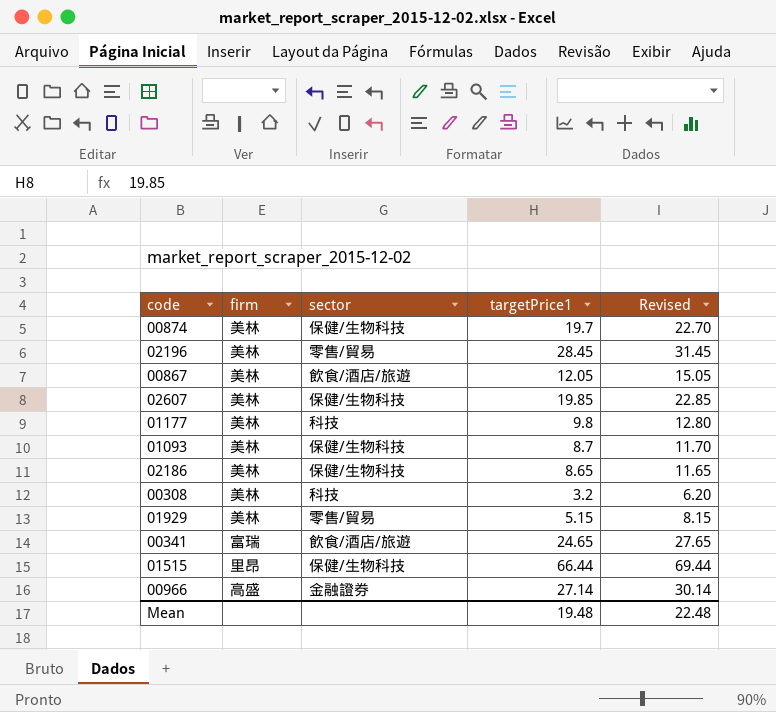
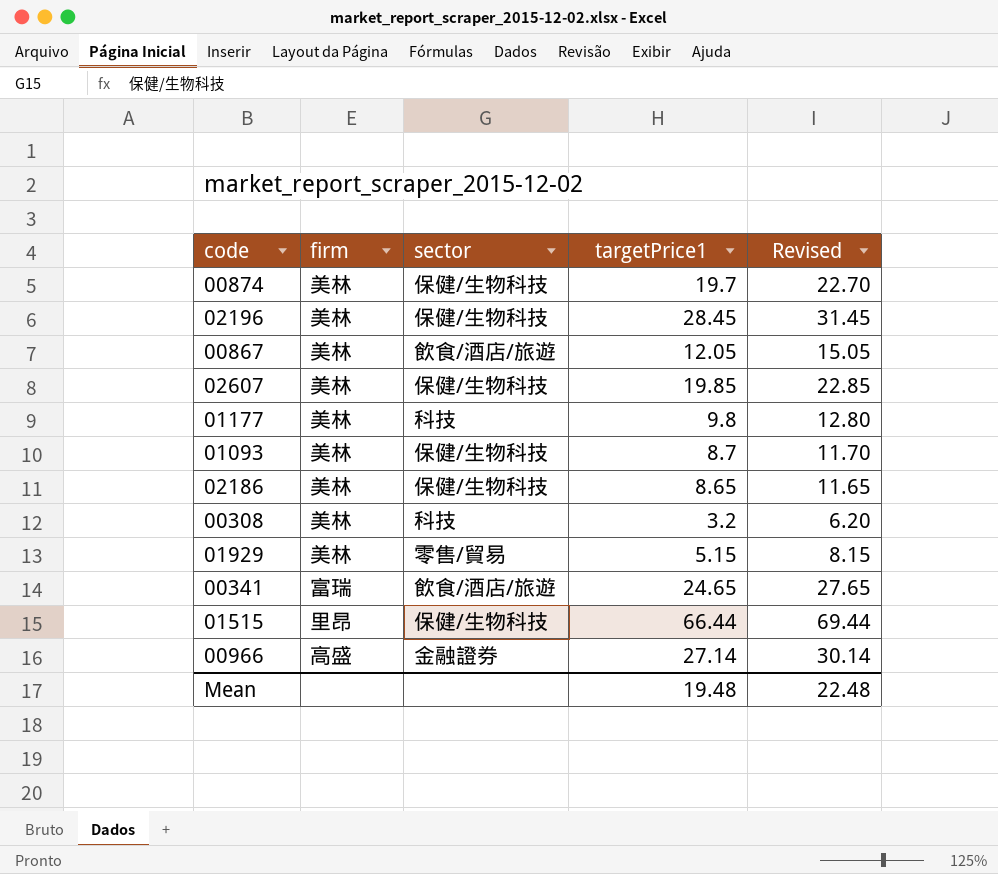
02196 | sector: 零售/貿易 -> 保健/生物科技

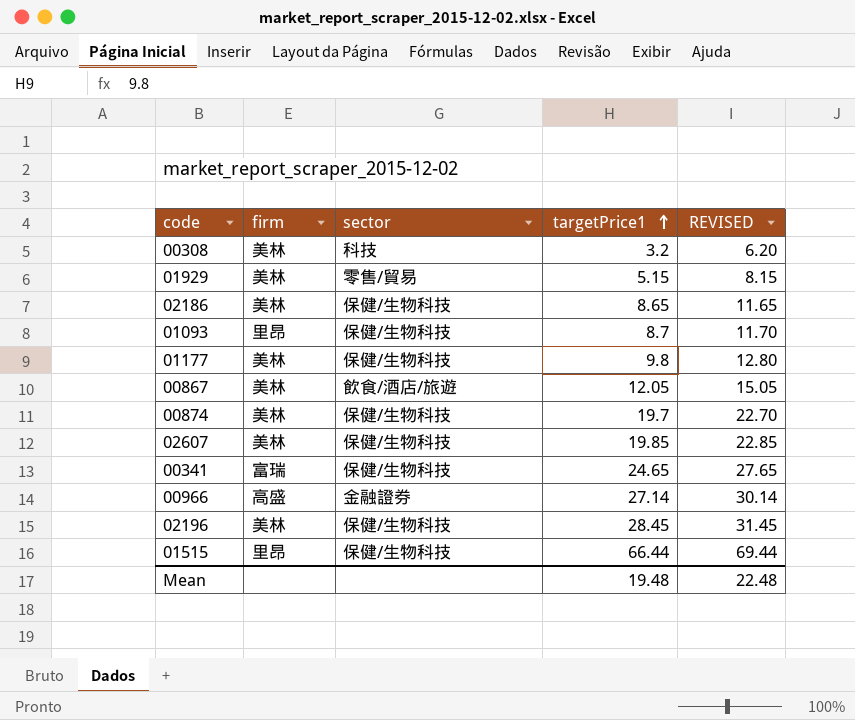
row order: none -> targetPrice1 ascending
column name: Revised -> REVISED
01093 | firm: 美林 -> 里昂
01177 | sector: 科技 -> 保健/生物科技
00341 | sector: 飲食/酒店/旅遊 -> 保健/生物科技

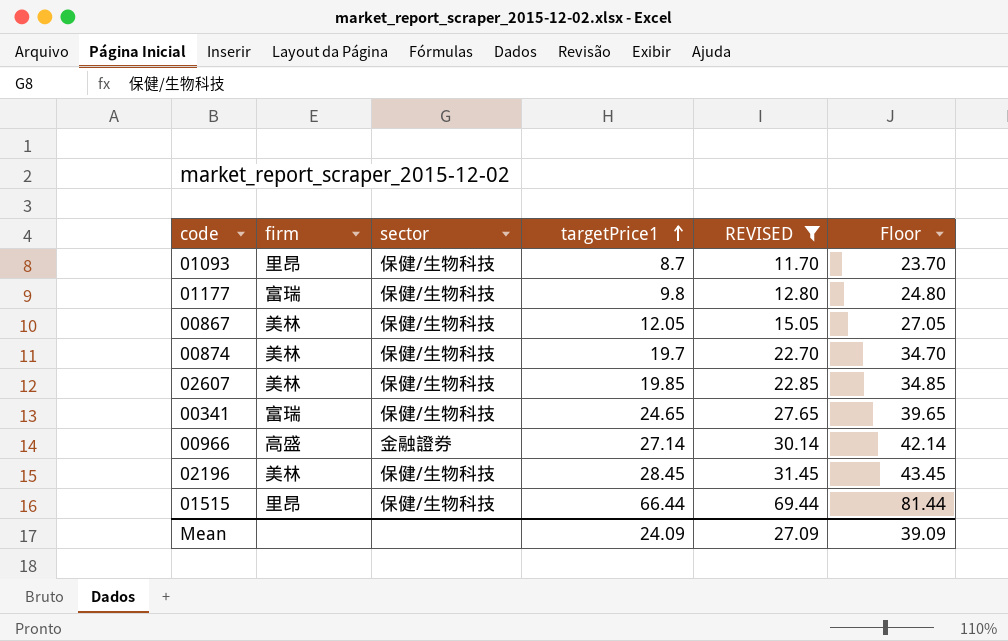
filter: none -> REVISED >= 11.70
column Floor | formula: none -> [targetPrice1] + 15
01177 | firm: 美林 -> 富瑞
00867 | sector: 飲食/酒店/旅遊 -> 保健/生物科技
Mean | targetPrice1: 19.48 -> 24.09
Mean | REVISED: 22.48 -> 27.09

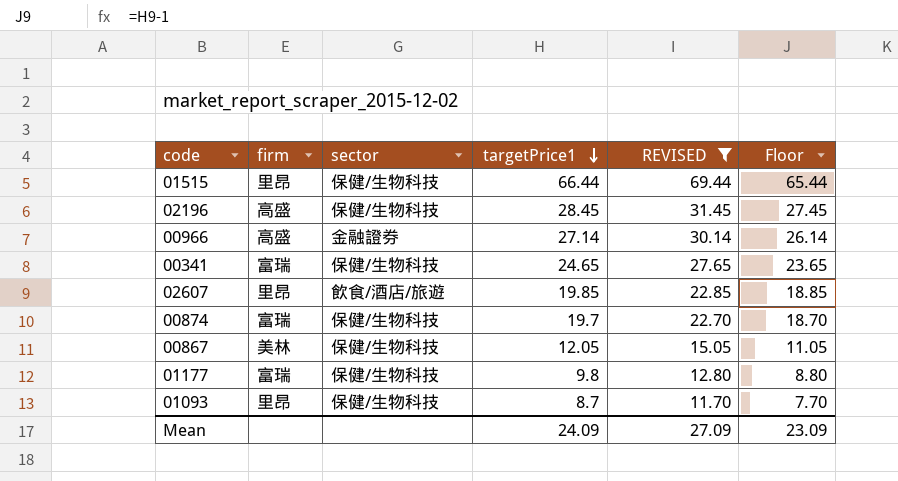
row order: targetPrice1 ascending -> targetPrice1 descending
column Floor | formula: [targetPrice1] + 15 -> [targetPrice1] - 1
02196 | firm: 美林 -> 高盛
02607 | firm: 美林 -> 里昂
02607 | sector: 保健/生物科技 -> 飲食/酒店/旅遊
00874 | firm: 美林 -> 富瑞
Mean | Floor: 39.09 -> 23.09

